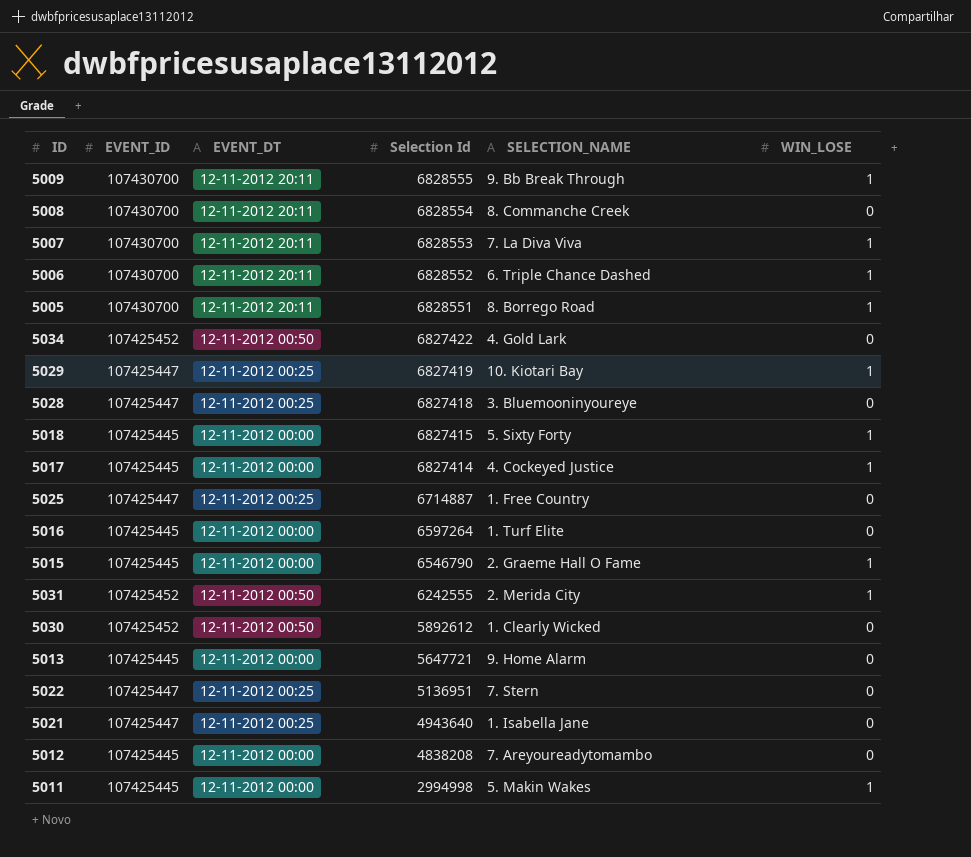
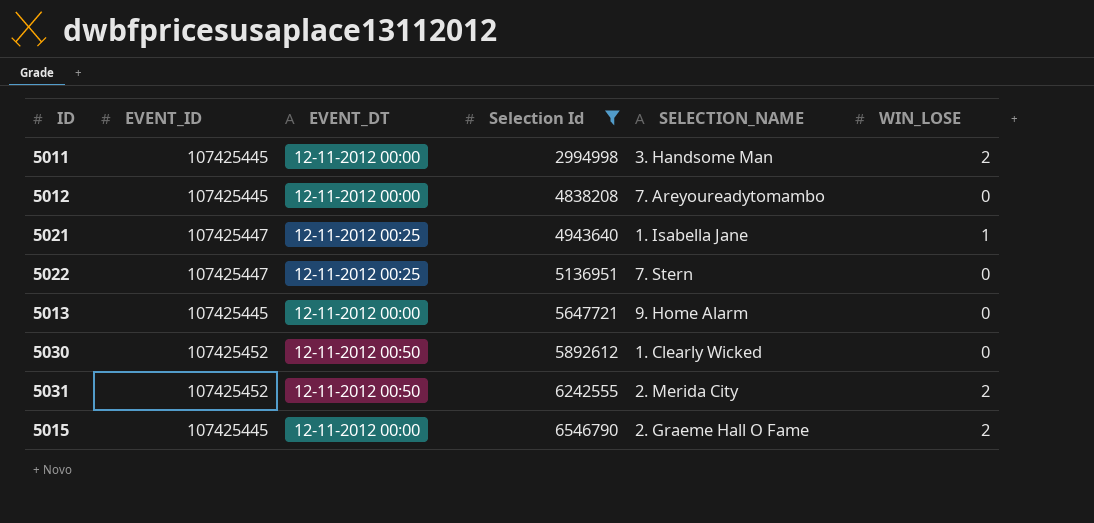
filter: none -> Selection Id <= 6546790
row order: Selection Id descending -> Selection Id ascending
5011 | SELECTION_NAME: 5. Makin Wakes -> 3. Handsome Man
5011 | WIN_LOSE: 1 -> 2
5021 | WIN_LOSE: 0 -> 1
5031 | WIN_LOSE: 1 -> 2
5015 | WIN_LOSE: 1 -> 2

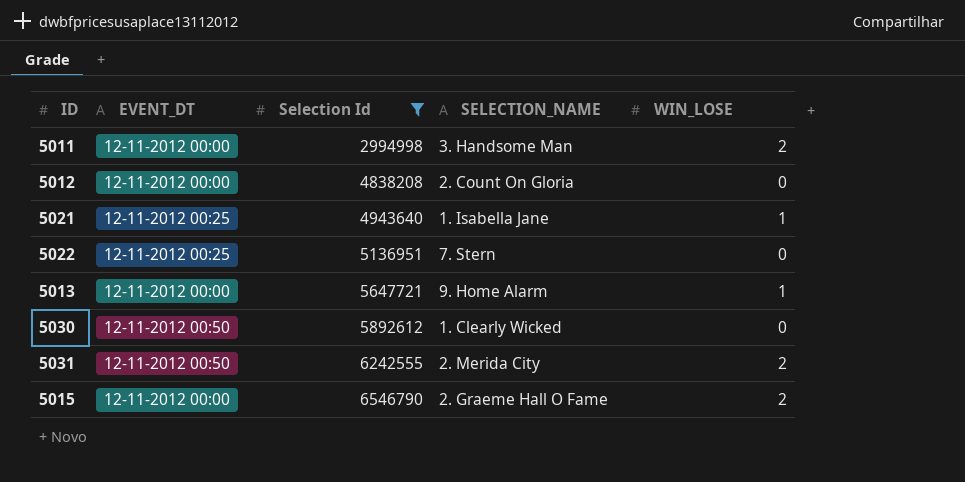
column EVENT_ID | position: 2 -> none
5012 | SELECTION_NAME: 7. Areyoureadytomambo -> 2. Count On Gloria
5013 | WIN_LOSE: 0 -> 1

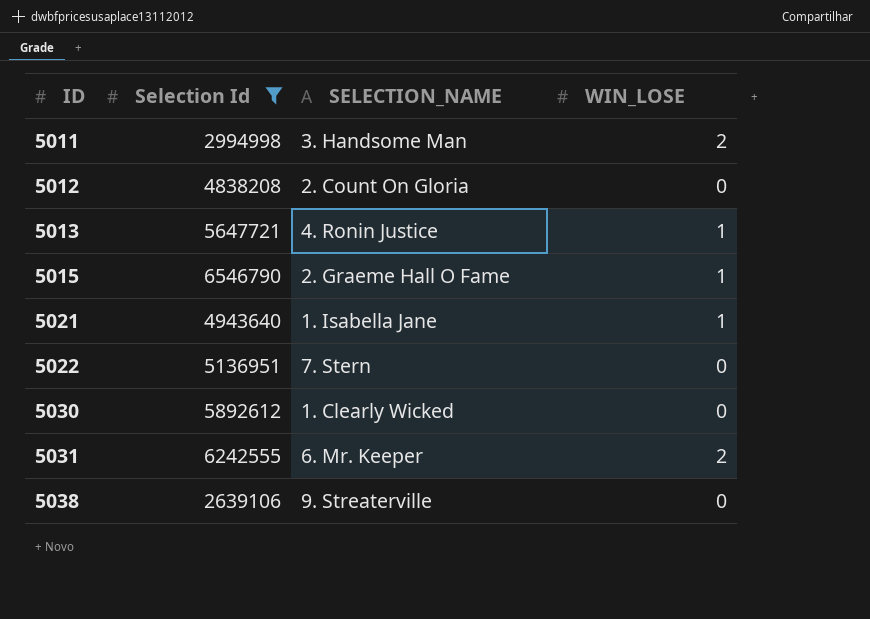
row order: Selection Id ascending -> ID ascending
column EVENT_DT | position: 2 -> none
5013 | SELECTION_NAME: 9. Home Alarm -> 4. Ronin Justice
5015 | WIN_LOSE: 2 -> 1
5031 | SELECTION_NAME: 2. Merida City -> 6. Mr. Keeper
row 5038: none -> 2639106 | 9. Streaterville | 0

